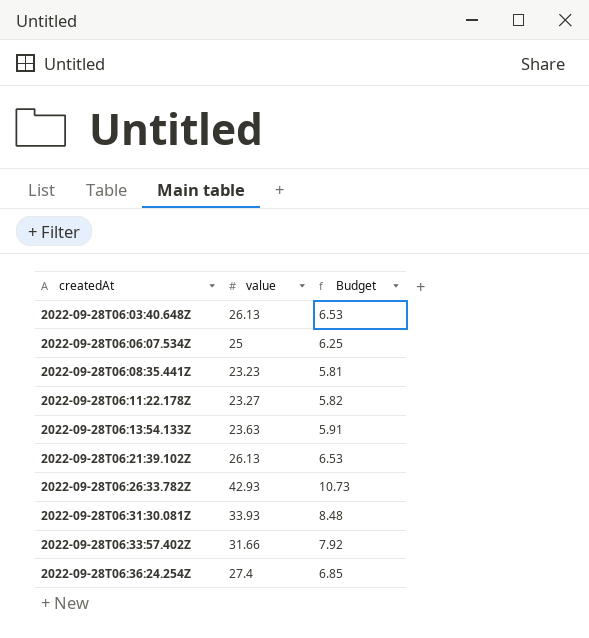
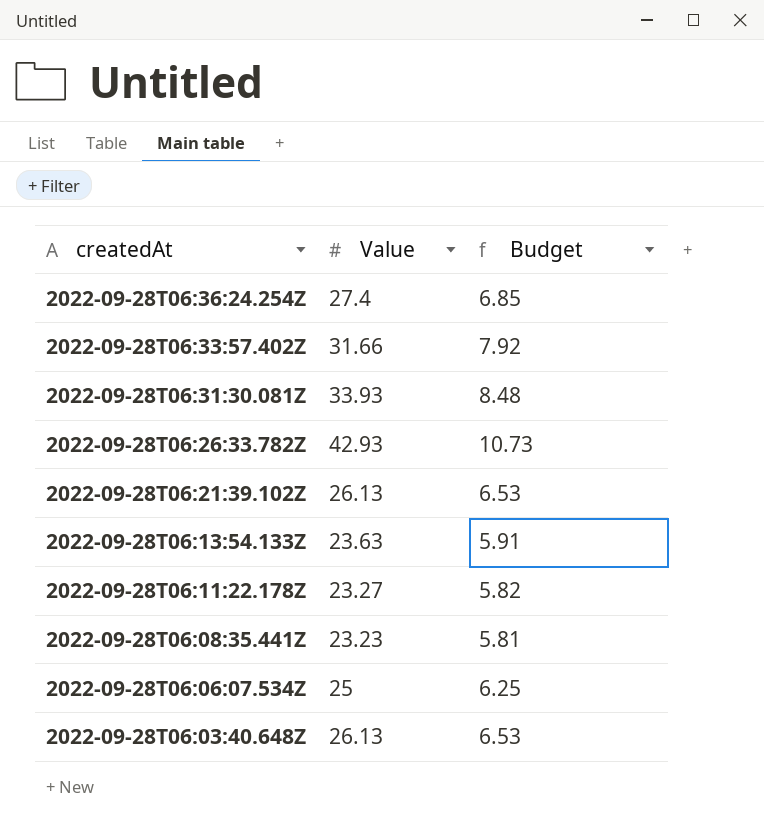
row order: createdAt ascending -> createdAt descending
column name: value -> Value

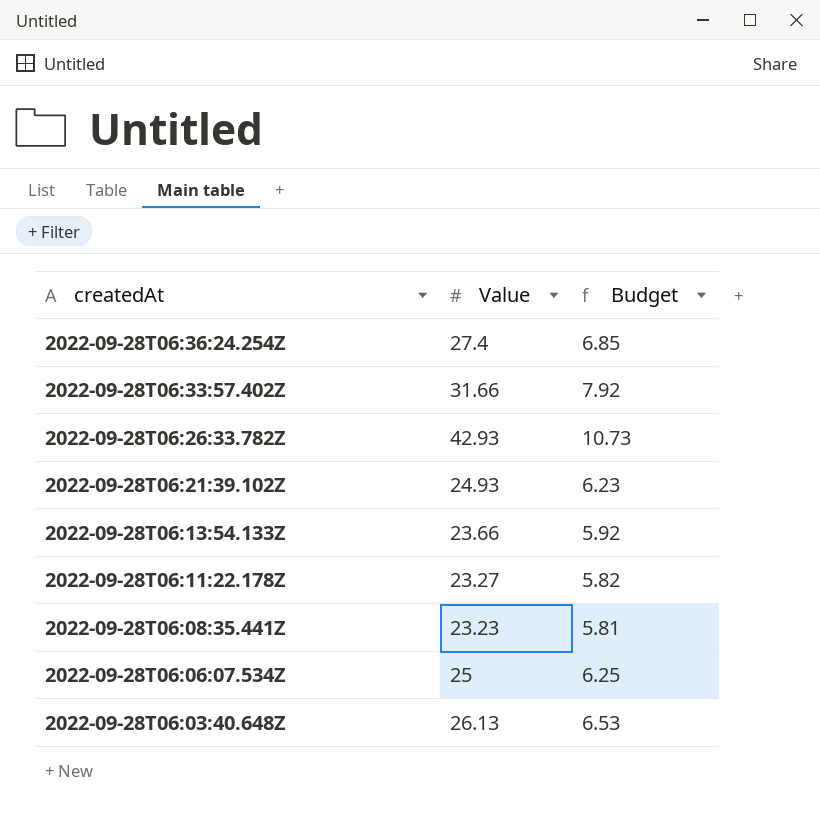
row 2022-09-28T06:31:30.081Z: 33.93 | 8.48 -> none
2022-09-28T06:21:39.102Z | Value: 26.13 -> 24.93
2022-09-28T06:21:39.102Z | Budget: 6.53 -> 6.23
2022-09-28T06:13:54.133Z | Value: 23.63 -> 23.66
2022-09-28T06:13:54.133Z | Budget: 5.91 -> 5.92

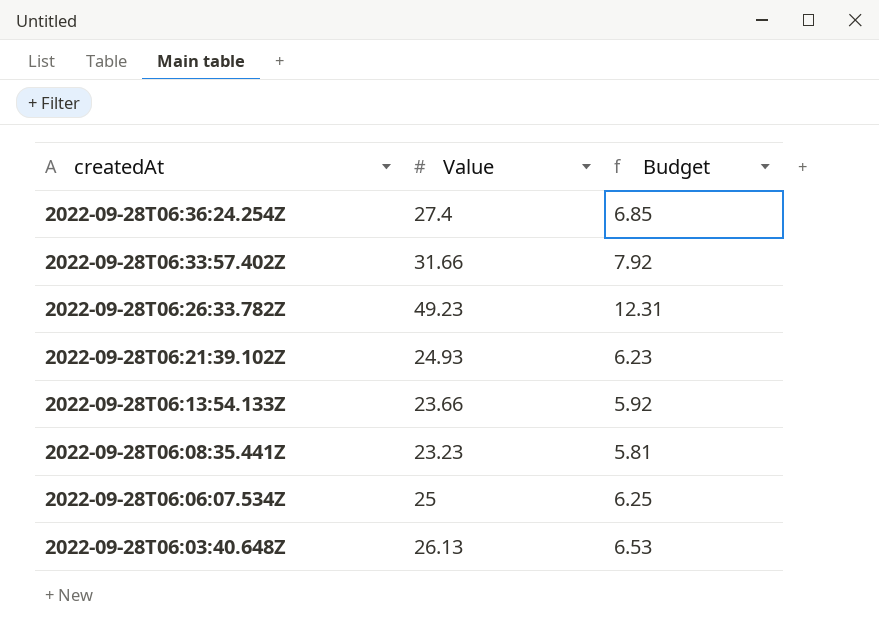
row 2022-09-28T06:11:22.178Z: 23.27 | 5.82 -> none
2022-09-28T06:26:33.782Z | Value: 42.93 -> 49.23
2022-09-28T06:26:33.782Z | Budget: 10.73 -> 12.31

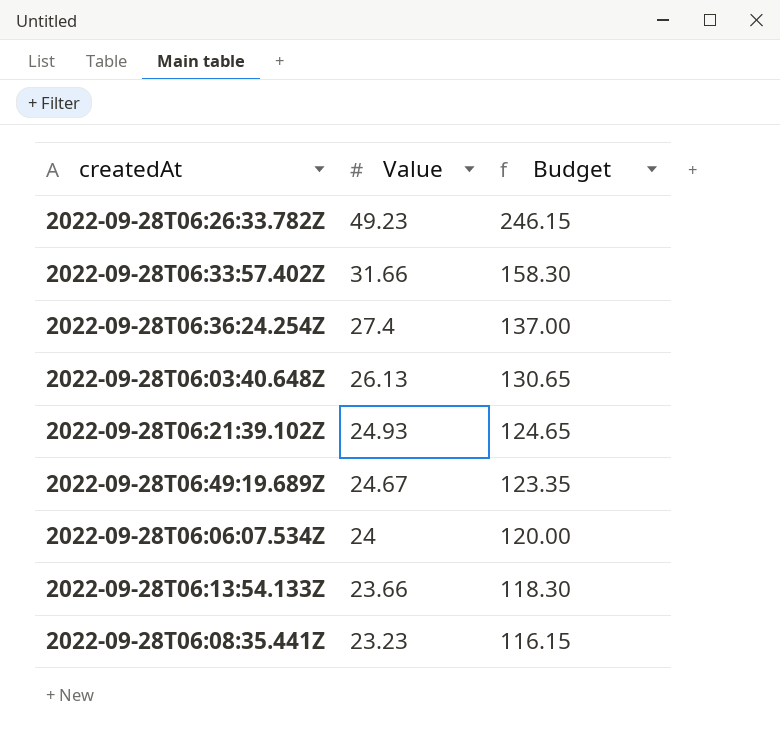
row order: createdAt descending -> Value descending
column Budget | formula: [Value] * 0.25 -> [Value] * 5
row 2022-09-28T06:49:19.689Z: none -> 24.67 | 123.35
2022-09-28T06:06:07.534Z | Value: 25 -> 24

